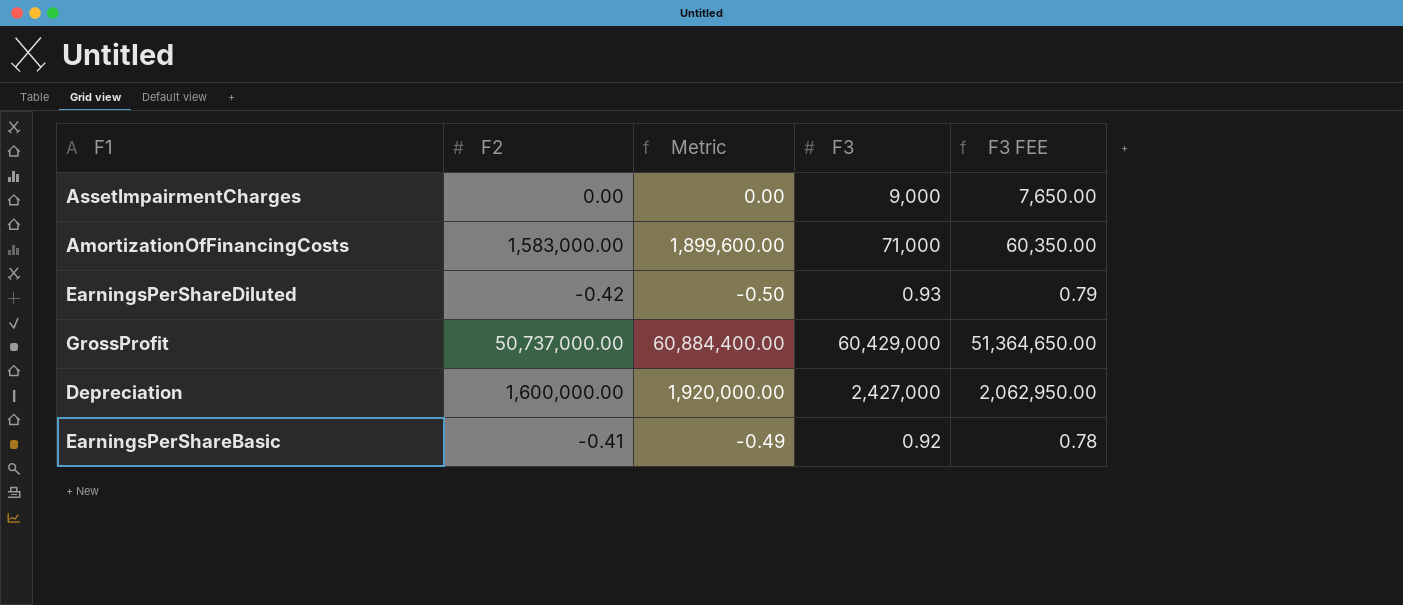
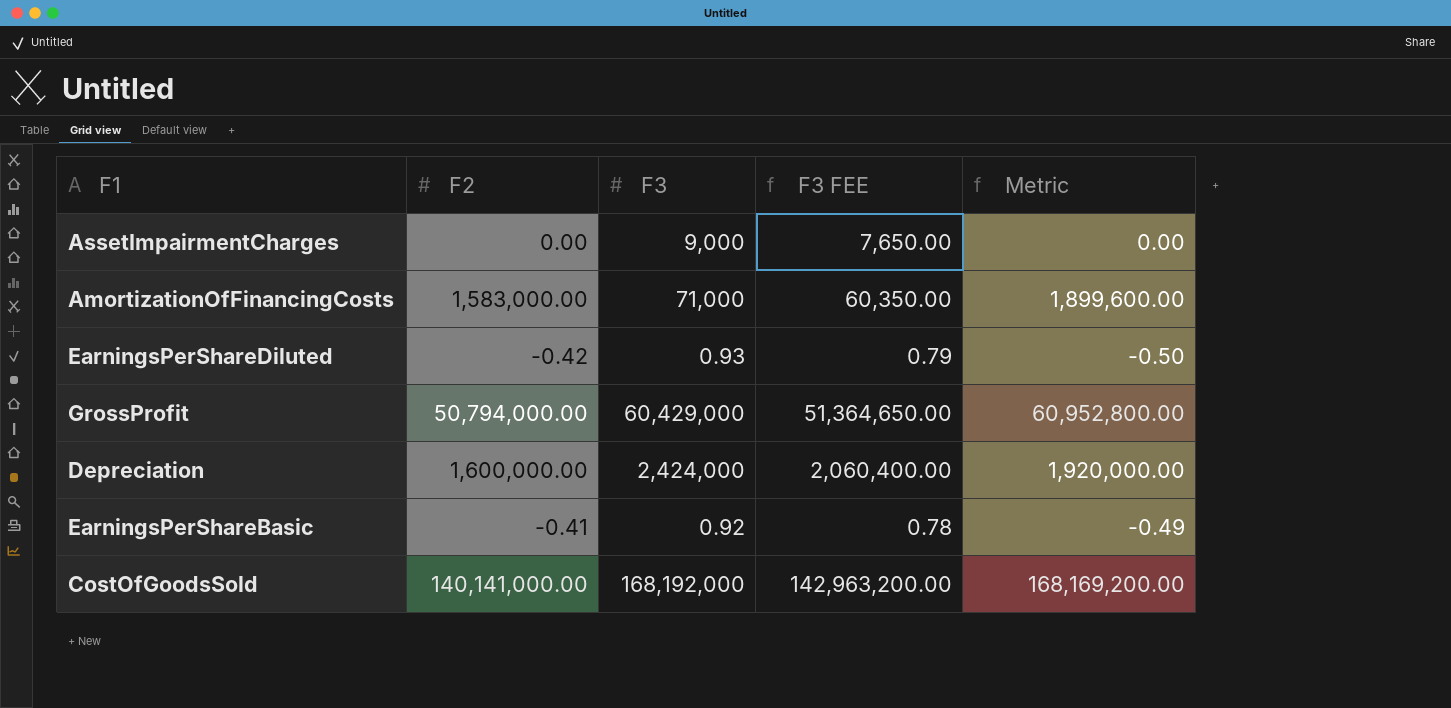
column Metric | position: 3 -> 5
GrossProfit | F2: 50,737,000.00 -> 50,794,000.00
GrossProfit | Metric: 60,884,400.00 -> 60,952,800.00
Depreciation | F3: 2,427,000 -> 2,424,000
Depreciation | F3 FEE: 2,062,950.00 -> 2,060,400.00
row CostOfGoodsSold: none -> 140,141,000.00 | 168,192,000 | 142,963,200.00 | 168,169,200.00

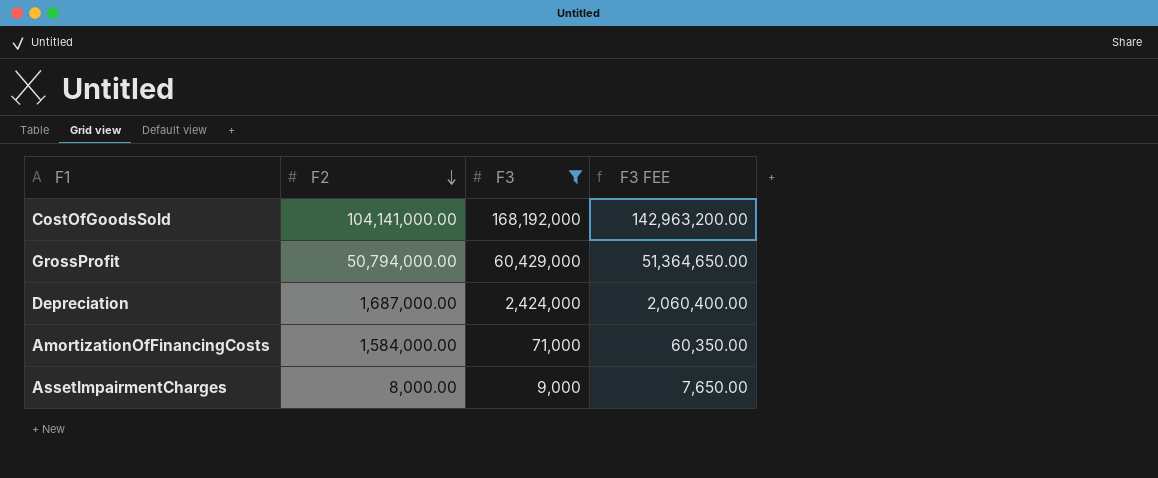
filter: none -> F3 >= 9,000
row order: none -> F2 descending
column Metric | formula: [F2] * 1.2 -> none
CostOfGoodsSold | F2: 140,141,000.00 -> 104,141,000.00
Depreciation | F2: 1,600,000.00 -> 1,687,000.00
AmortizationOfFinancingCosts | F2: 1,583,000.00 -> 1,584,000.00
AssetImpairmentCharges | F2: 0.00 -> 8,000.00

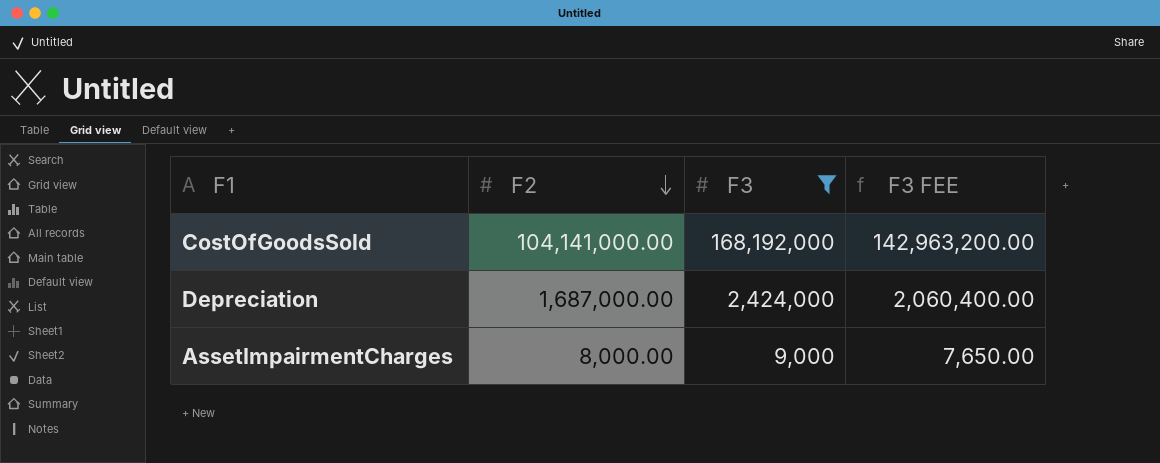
row GrossProfit: 50,794,000.00 | 60,429,000 | 51,364,650.00 -> none
row AmortizationOfFinancingCosts: 1,584,000.00 | 71,000 | 60,350.00 -> none

